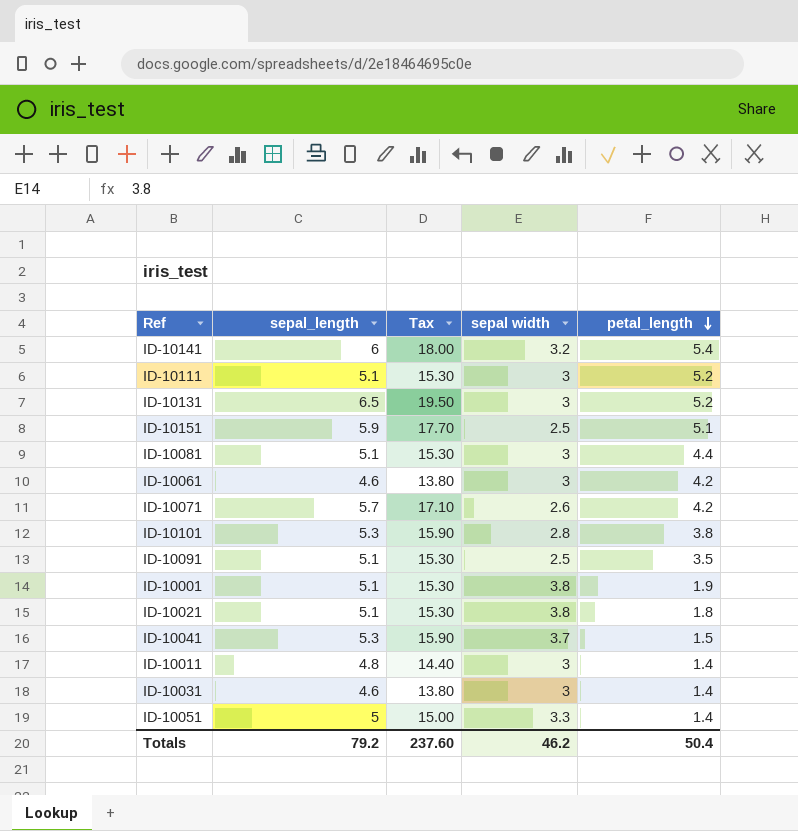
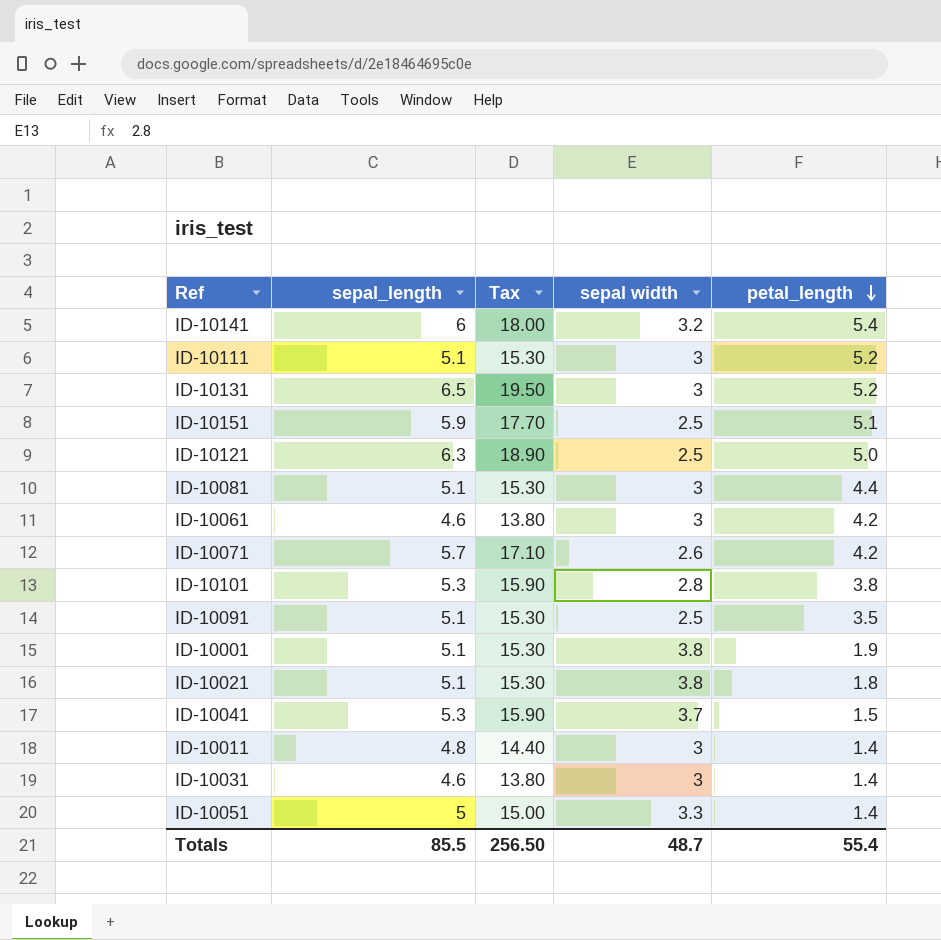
row ID-10121: none -> 6.3 | 18.90 | 2.5 | 5.0
Totals | sepal_length: 79.2 -> 85.5
Totals | Tax: 237.60 -> 256.50
Totals | sepal width: 46.2 -> 48.7
Totals | petal_length: 50.4 -> 55.4

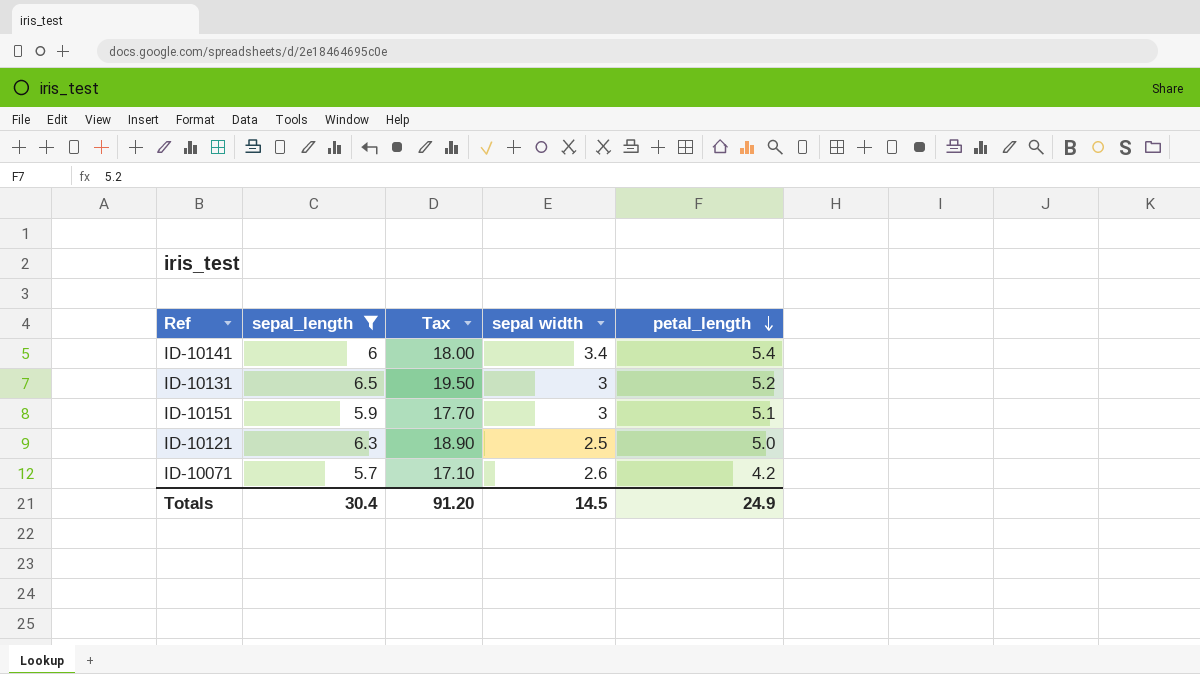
filter: none -> sepal_length >= 5.7
ID-10141 | sepal width: 3.2 -> 3.4
ID-10151 | sepal width: 2.5 -> 3
Totals | sepal_length: 85.5 -> 30.4
Totals | Tax: 256.50 -> 91.20
Totals | sepal width: 48.7 -> 14.5
Totals | petal_length: 55.4 -> 24.9

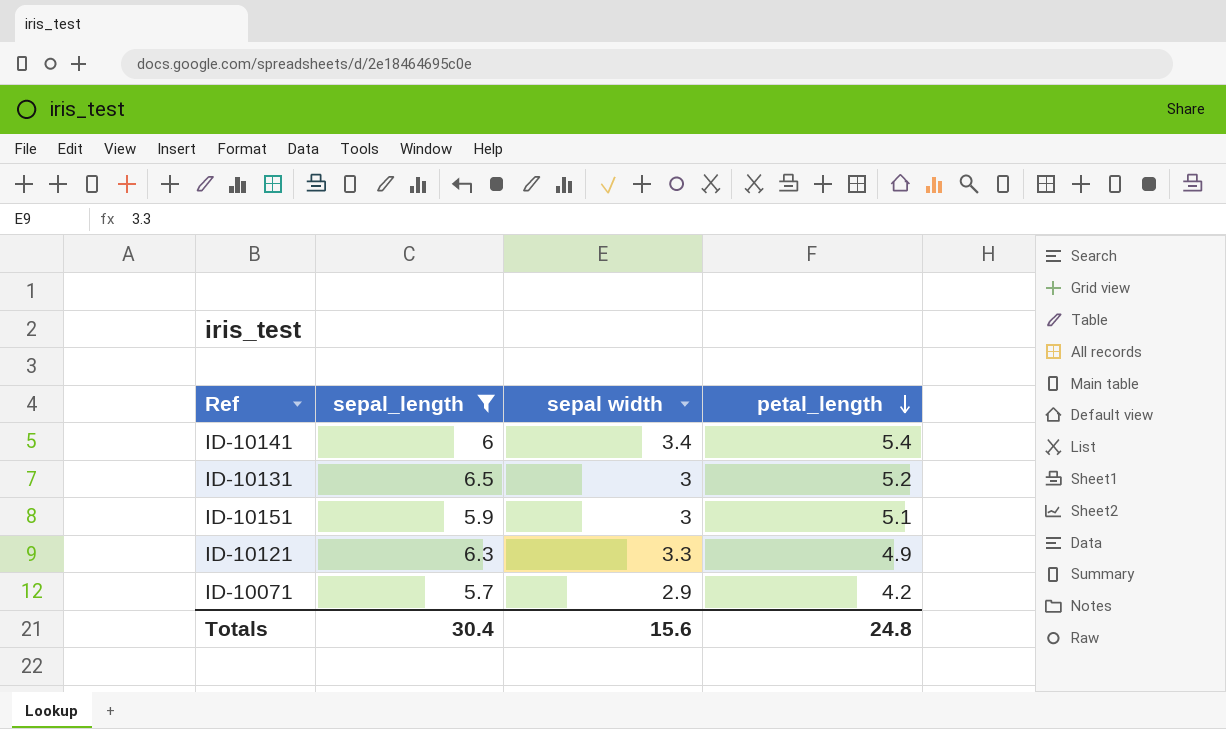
column Tax | formula: [sepal_length] * 3 -> none
ID-10121 | sepal width: 2.5 -> 3.3
ID-10121 | petal_length: 5.0 -> 4.9
ID-10071 | sepal width: 2.6 -> 2.9
Totals | sepal width: 14.5 -> 15.6
Totals | petal_length: 24.9 -> 24.8

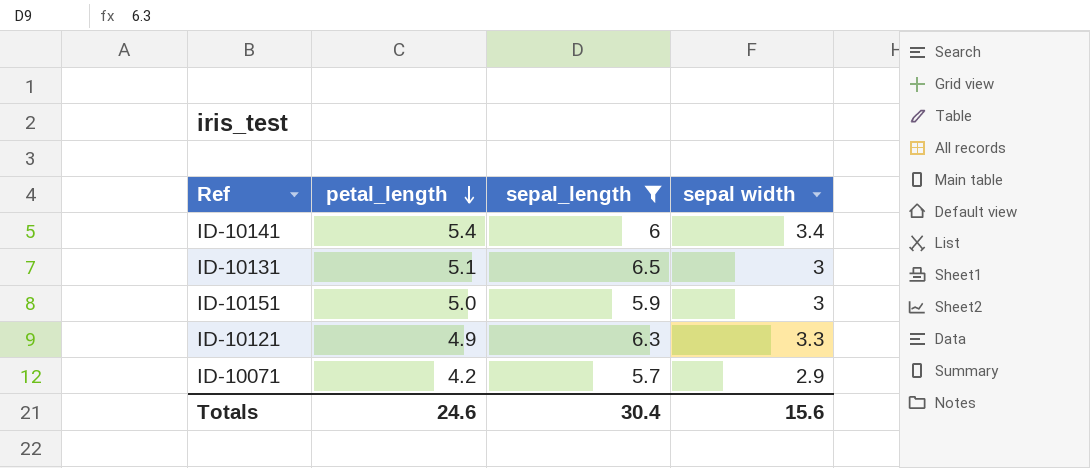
column petal_length | position: 4 -> 2
ID-10131 | petal_length: 5.2 -> 5.1
ID-10151 | petal_length: 5.1 -> 5.0
Totals | petal_length: 24.8 -> 24.6

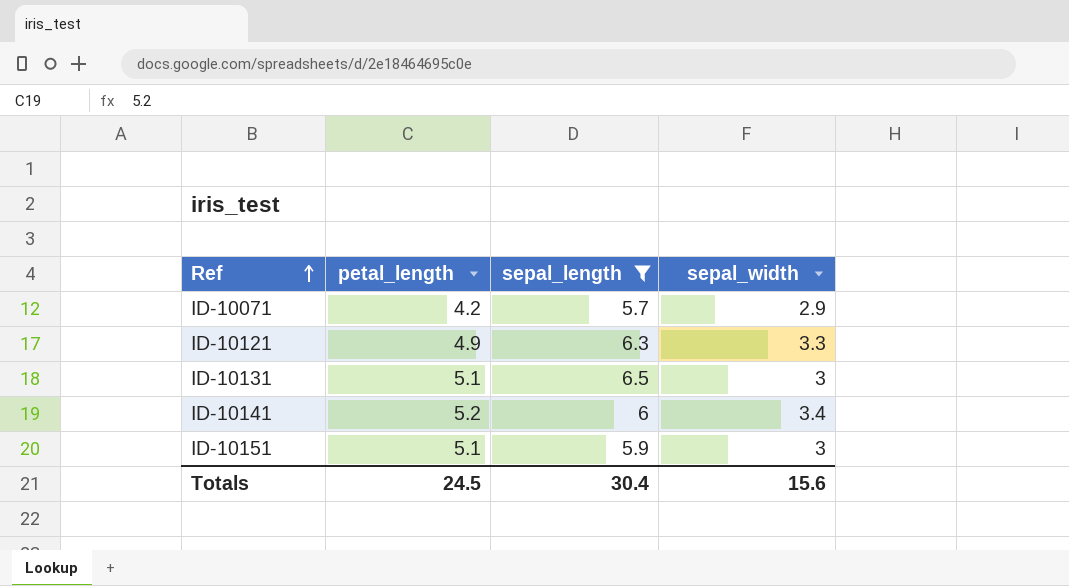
row order: petal_length descending -> Ref ascending
column name: sepal width -> sepal_width
ID-10141 | petal_length: 5.4 -> 5.2
ID-10151 | petal_length: 5.0 -> 5.1
Totals | petal_length: 24.6 -> 24.5

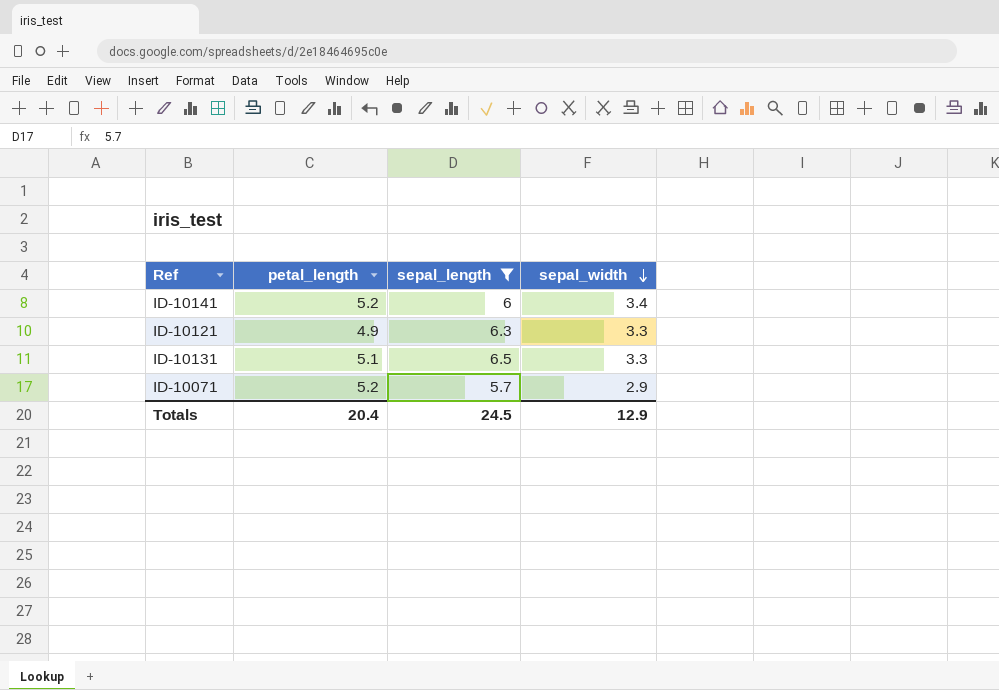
row order: Ref ascending -> sepal_width descending
row ID-10151: 5.1 | 5.9 | 3 -> none
ID-10131 | sepal_width: 3 -> 3.3
ID-10071 | petal_length: 4.2 -> 5.2
Totals | petal_length: 24.5 -> 20.4
Totals | sepal_length: 30.4 -> 24.5
Totals | sepal_width: 15.6 -> 12.9

